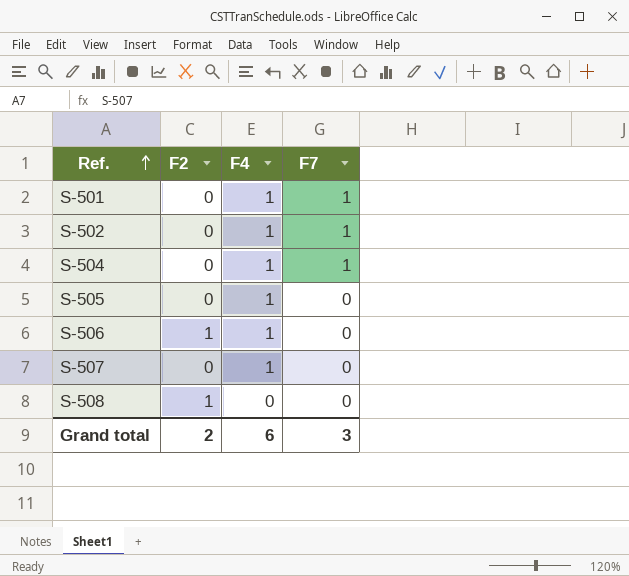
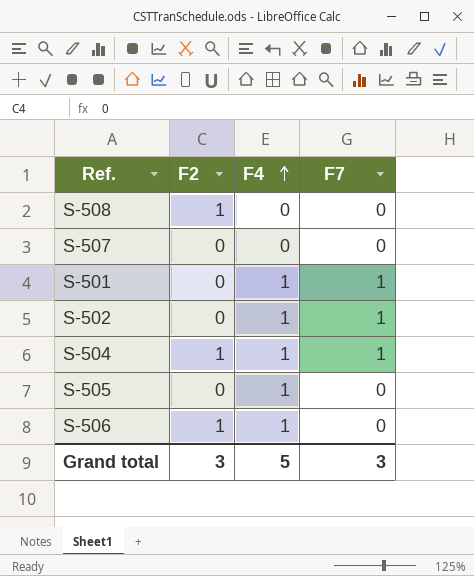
row order: Ref. ascending -> F4 ascending
S-507 | F4: 1 -> 0
S-504 | F2: 0 -> 1
Grand total | F2: 2 -> 3
Grand total | F4: 6 -> 5

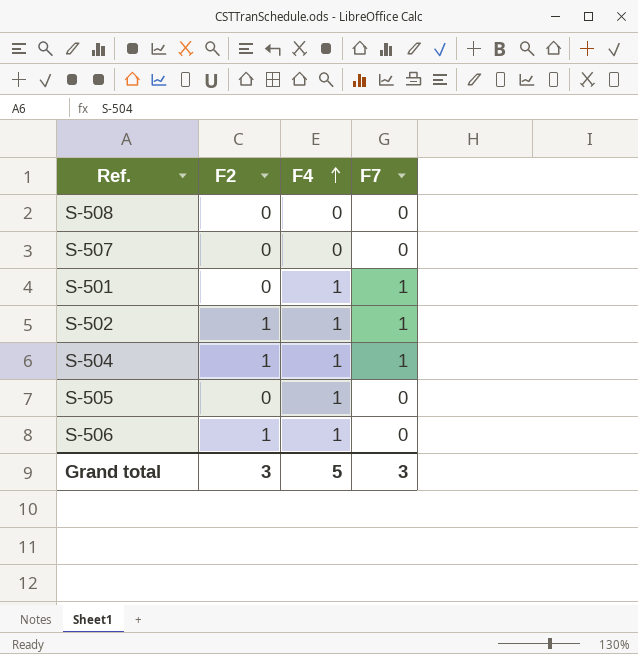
S-508 | F2: 1 -> 0
S-502 | F2: 0 -> 1

